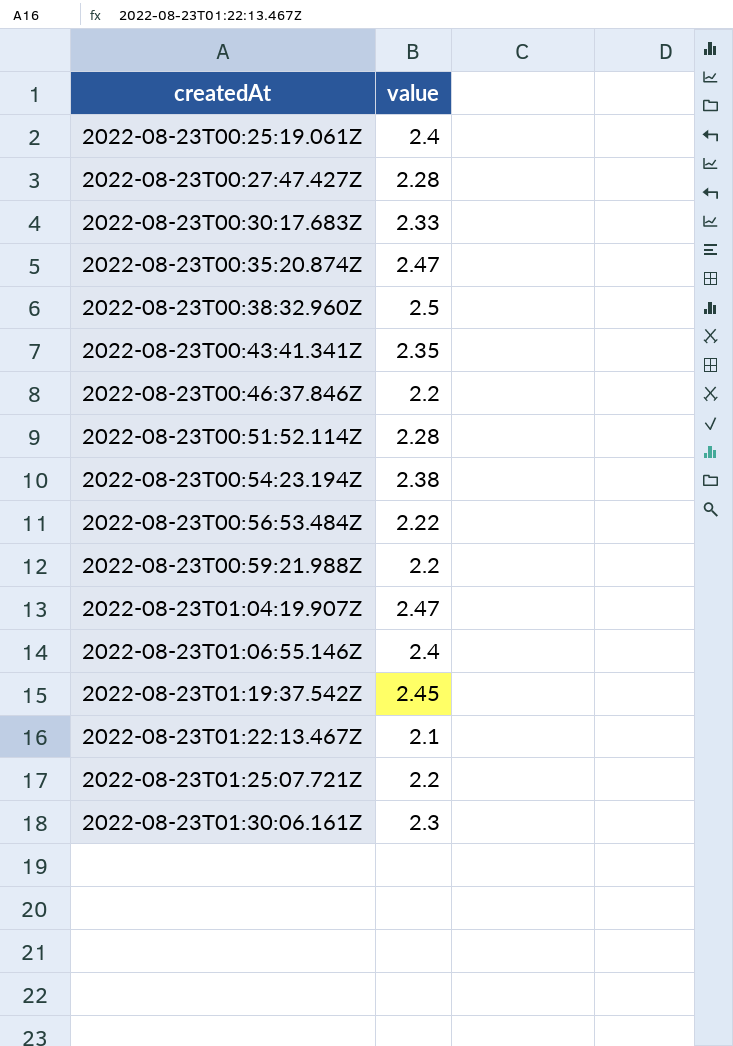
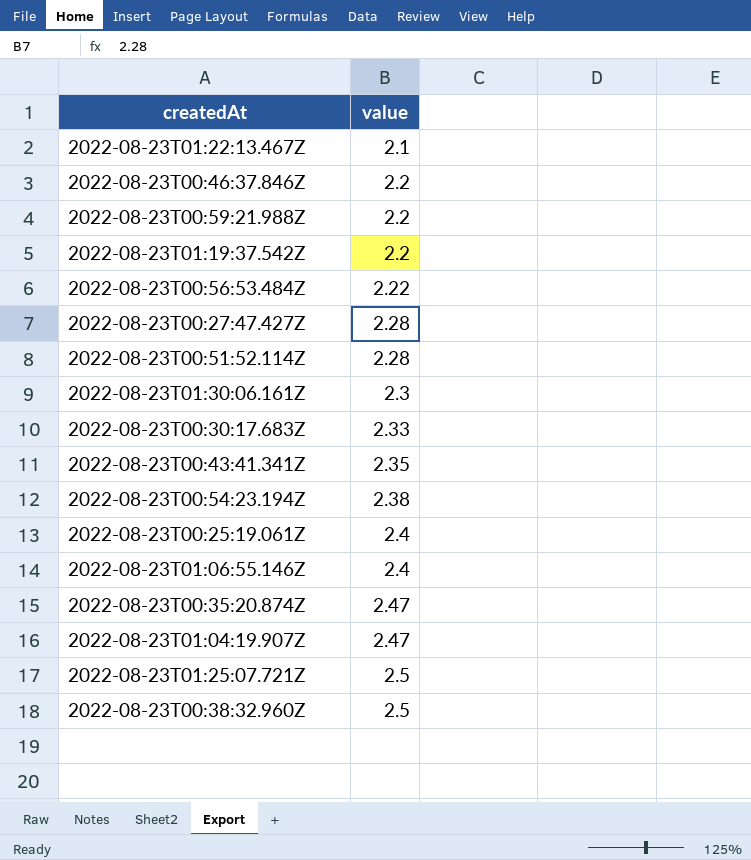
row order: createdAt ascending -> value ascending
2022-08-23T01:19:37.542Z | value: 2.45 -> 2.2
2022-08-23T01:25:07.721Z | value: 2.2 -> 2.5

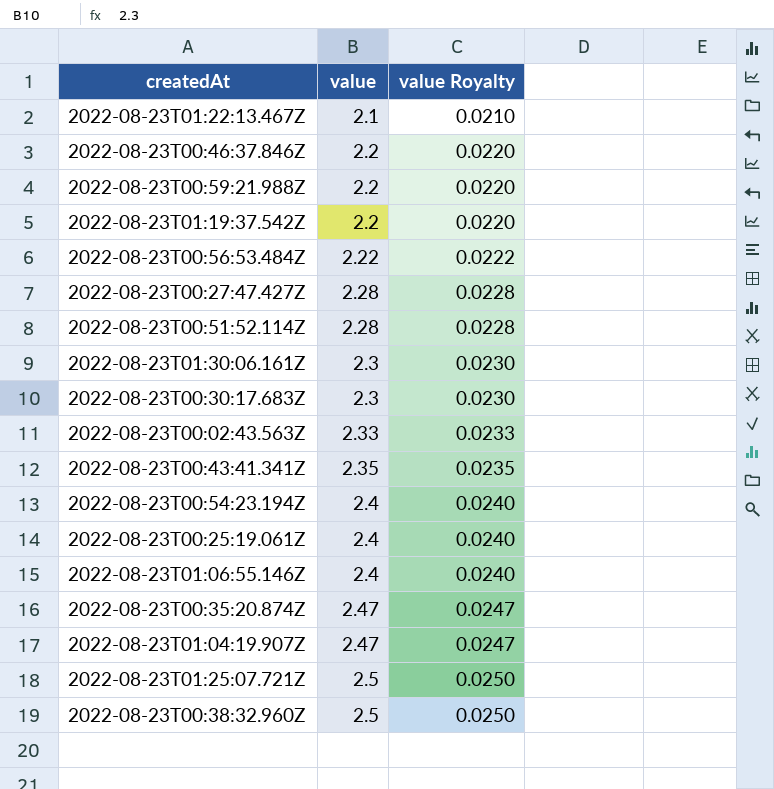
column value Royalty | formula: none -> [value] * 0.01
2022-08-23T00:30:17.683Z | value: 2.33 -> 2.3
row 2022-08-23T00:02:43.563Z: none -> 2.33 | 0.0233
2022-08-23T00:54:23.194Z | value: 2.38 -> 2.4

